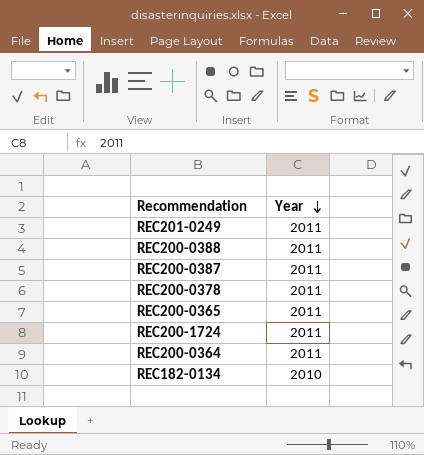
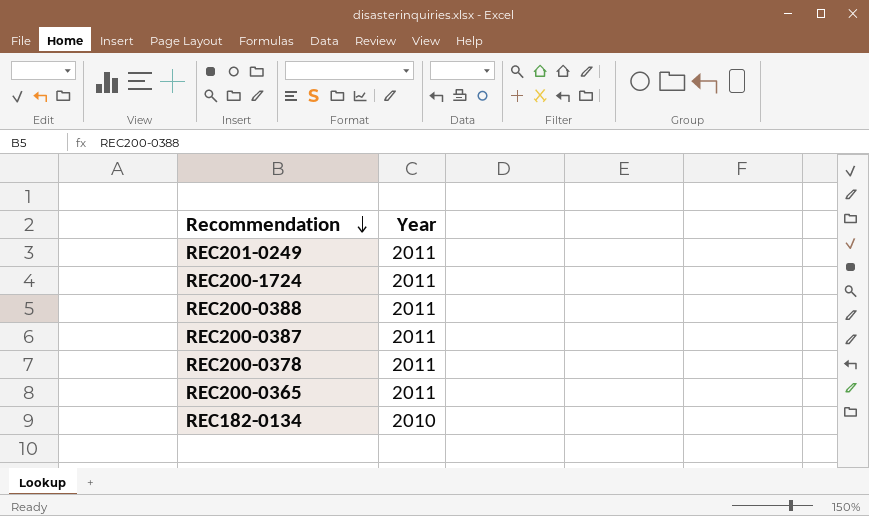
row order: Year descending -> Recommendation descending
row REC200-0364: 2011 -> none

